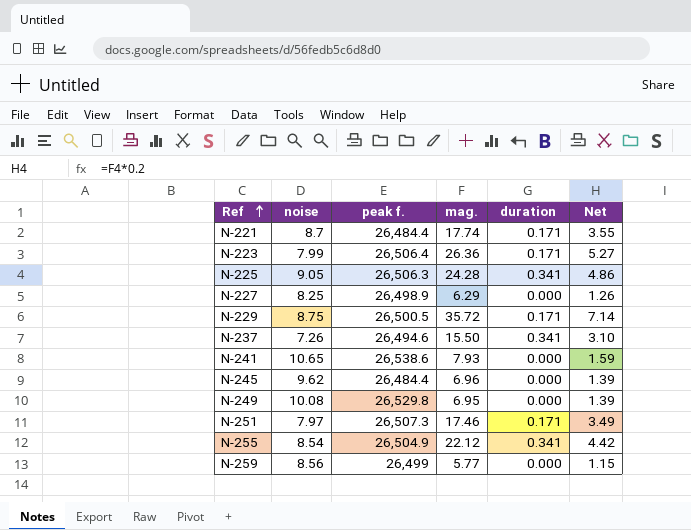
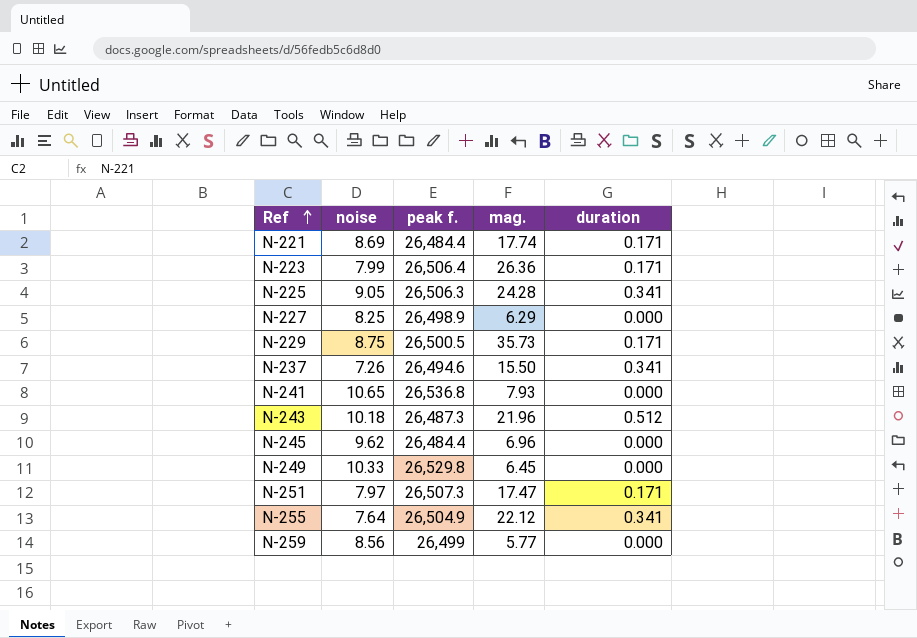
column Net | formula: [mag.] * 0.2 -> none
N-221 | noise: 8.7 -> 8.69
N-229 | mag.: 35.72 -> 35.73
N-241 | peak f.: 26,538.6 -> 26,536.8
row N-243: none -> 10.18 | 26,487.3 | 21.96 | 0.512
N-249 | noise: 10.08 -> 10.33
N-249 | mag.: 6.95 -> 6.45
N-251 | mag.: 17.46 -> 17.47
N-255 | noise: 8.54 -> 7.64

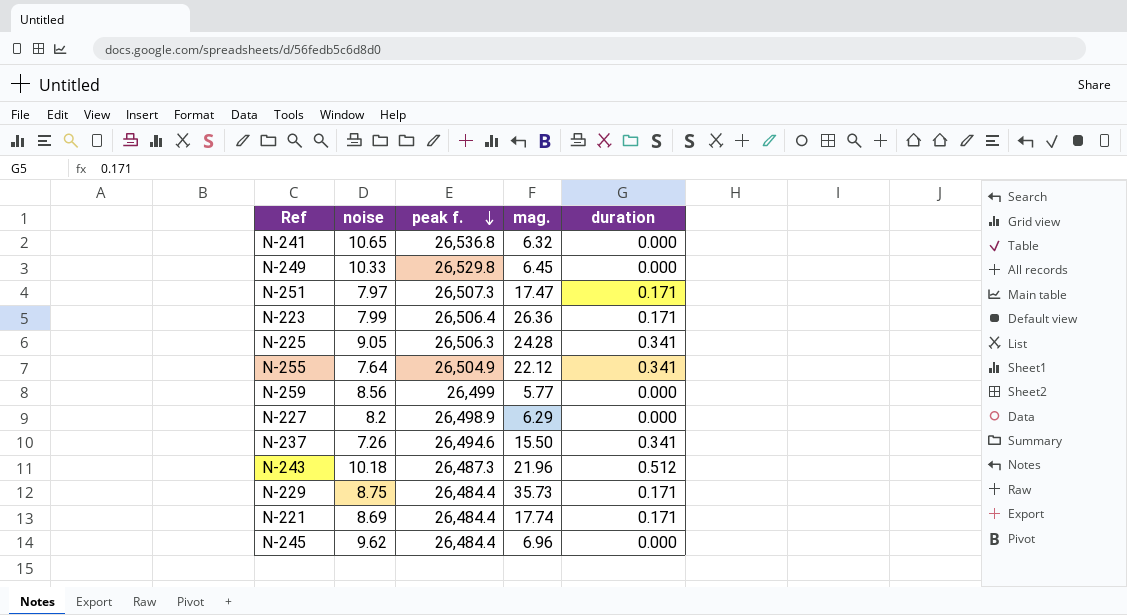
row order: Ref ascending -> peak f. descending
N-241 | mag.: 7.93 -> 6.32
N-227 | noise: 8.25 -> 8.2
N-229 | peak f.: 26,500.5 -> 26,484.4

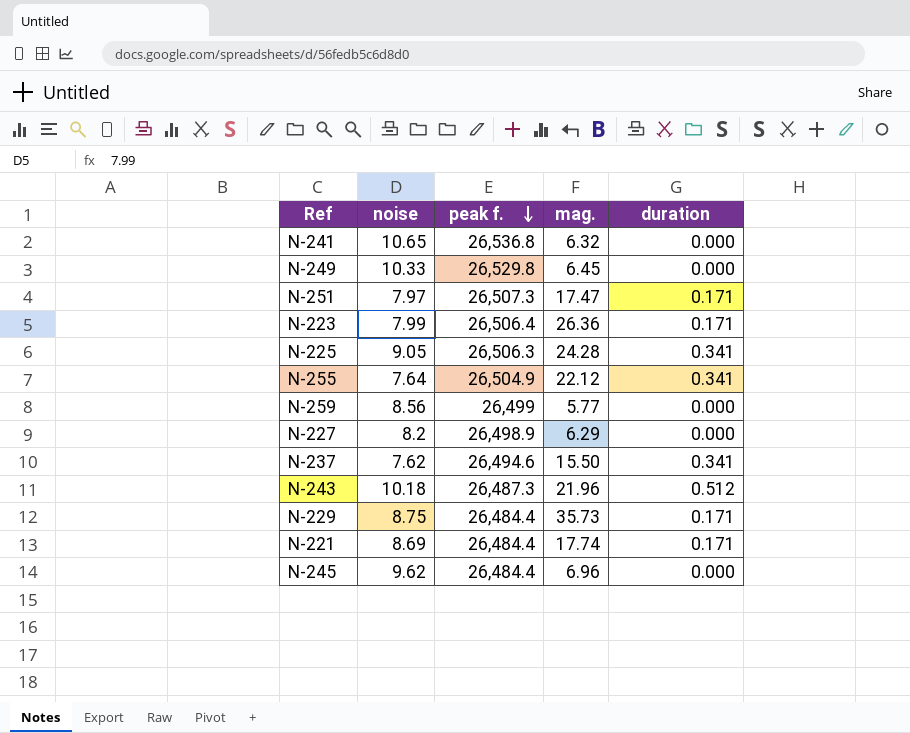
N-237 | noise: 7.26 -> 7.62

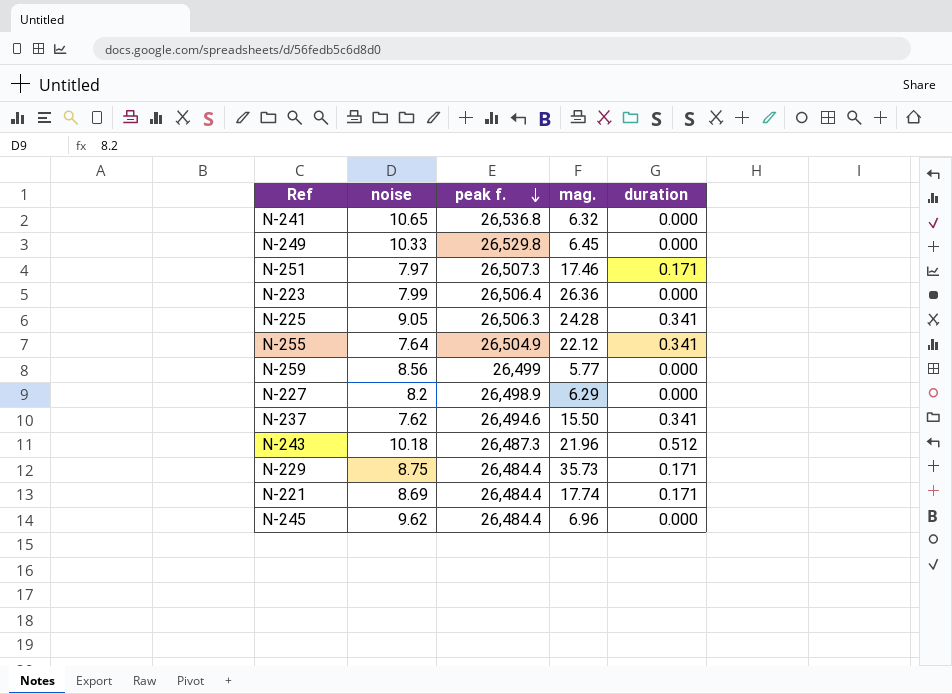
N-251 | mag.: 17.47 -> 17.46
N-223 | duration: 0.171 -> 0.000

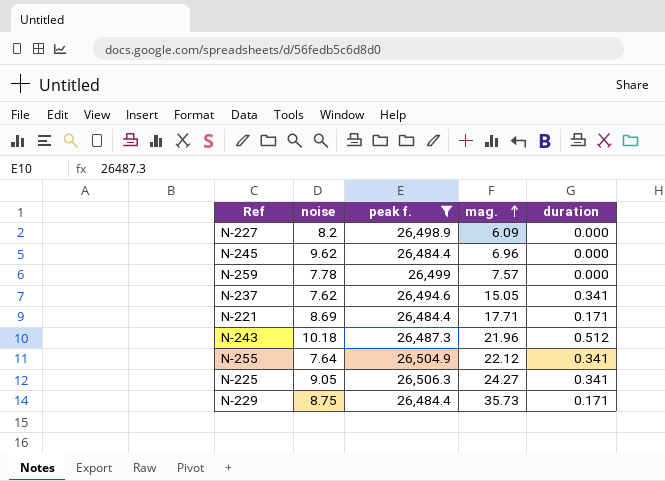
filter: none -> peak f. <= 26,506.3
row order: peak f. descending -> mag. ascending
N-227 | mag.: 6.29 -> 6.09
N-259 | noise: 8.56 -> 7.78
N-259 | mag.: 5.77 -> 7.57
N-237 | mag.: 15.50 -> 15.05
N-221 | mag.: 17.74 -> 17.71
N-225 | mag.: 24.28 -> 24.27

